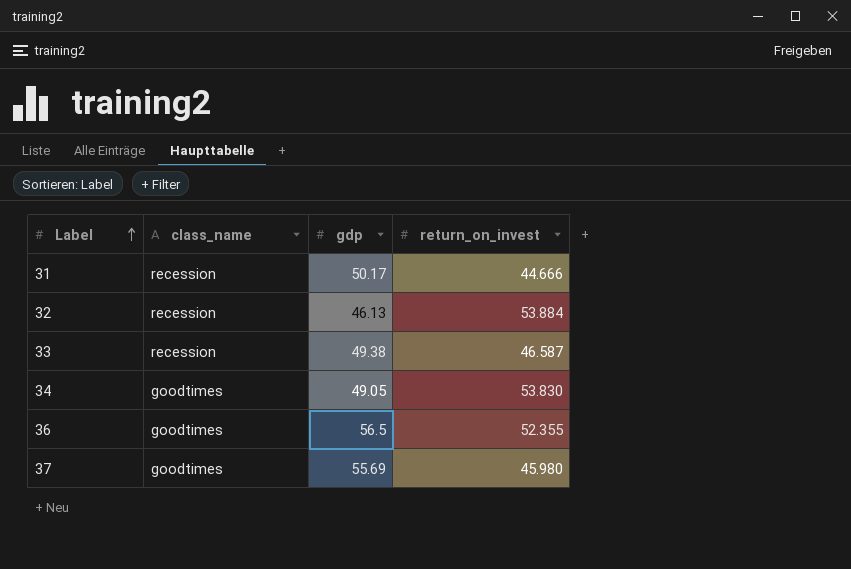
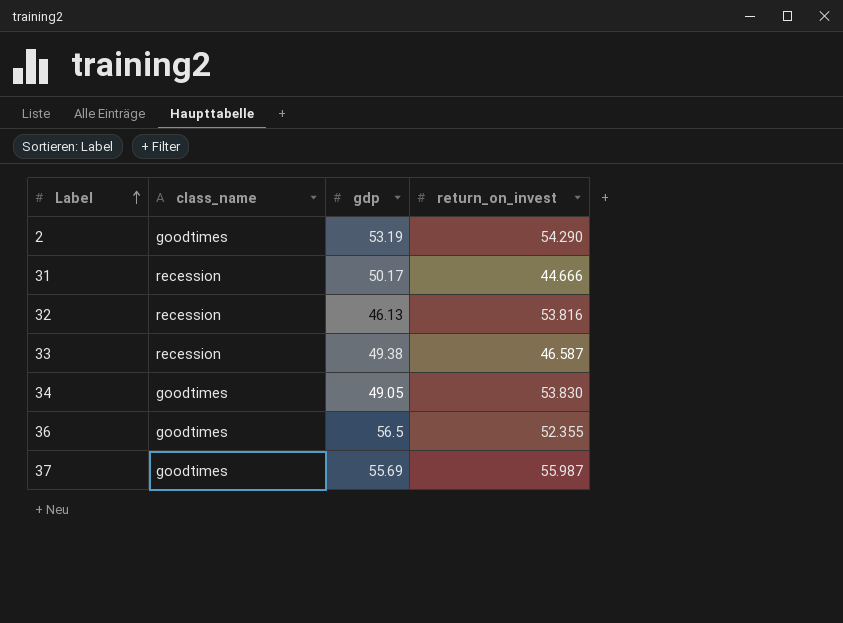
row 2: none -> goodtimes | 53.19 | 54.290
32 | return_on_invest: 53.884 -> 53.816
37 | return_on_invest: 45.980 -> 55.987

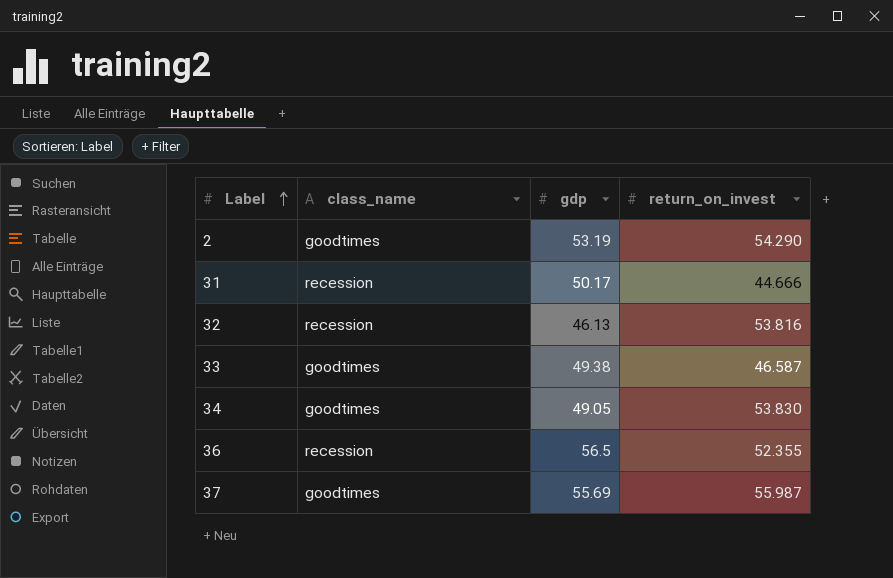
33 | class_name: recession -> goodtimes
36 | class_name: goodtimes -> recession

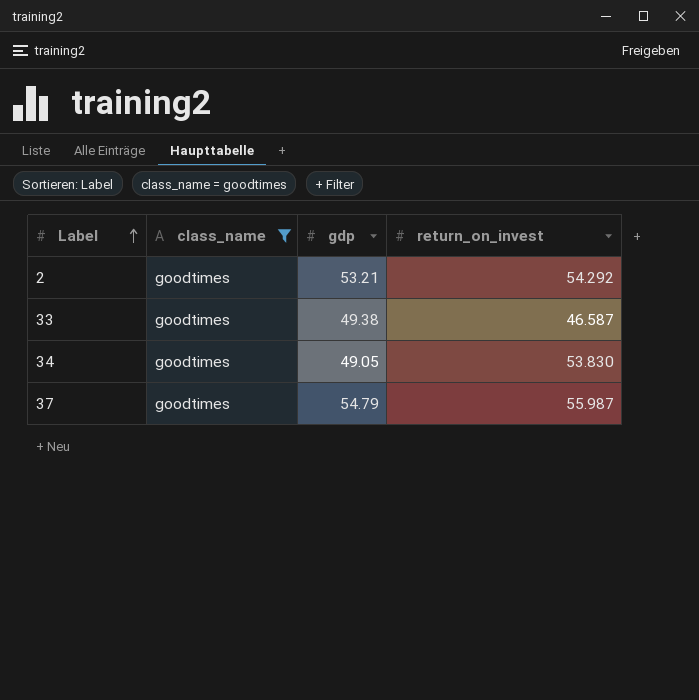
filter: none -> class_name = goodtimes
2 | gdp: 53.19 -> 53.21
2 | return_on_invest: 54.290 -> 54.292
37 | gdp: 55.69 -> 54.79

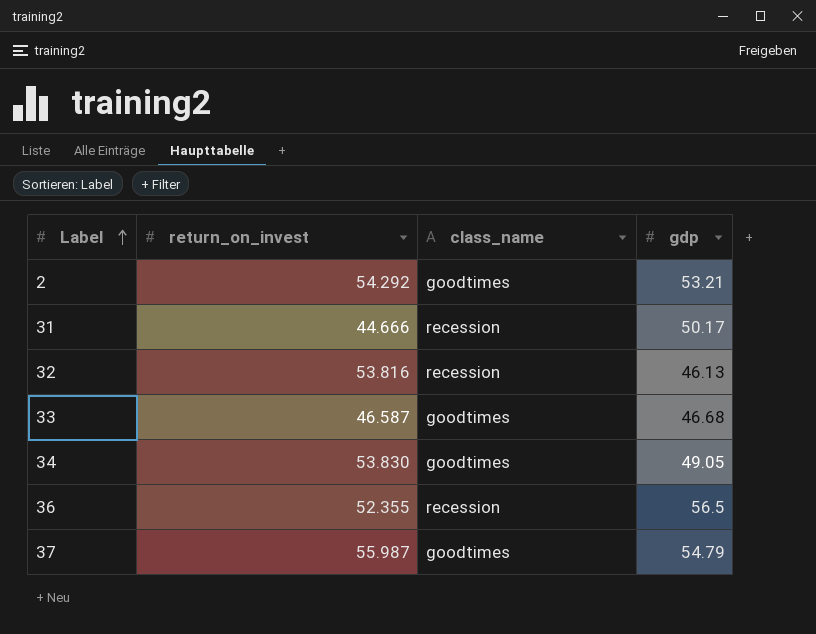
filter: class_name = goodtimes -> none
column return_on_invest | position: 4 -> 2
33 | gdp: 49.38 -> 46.68

